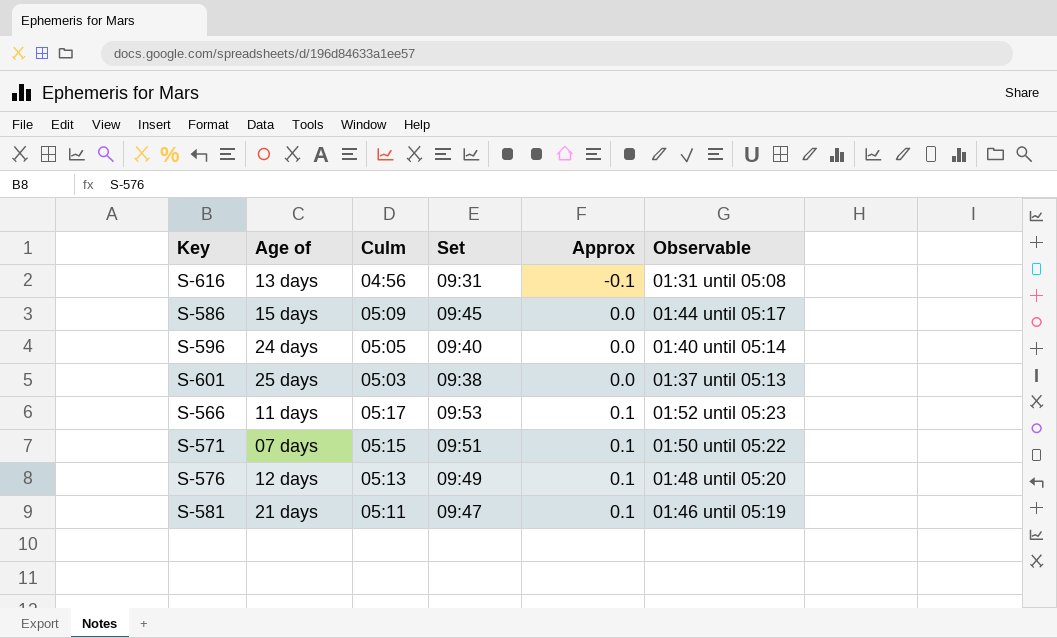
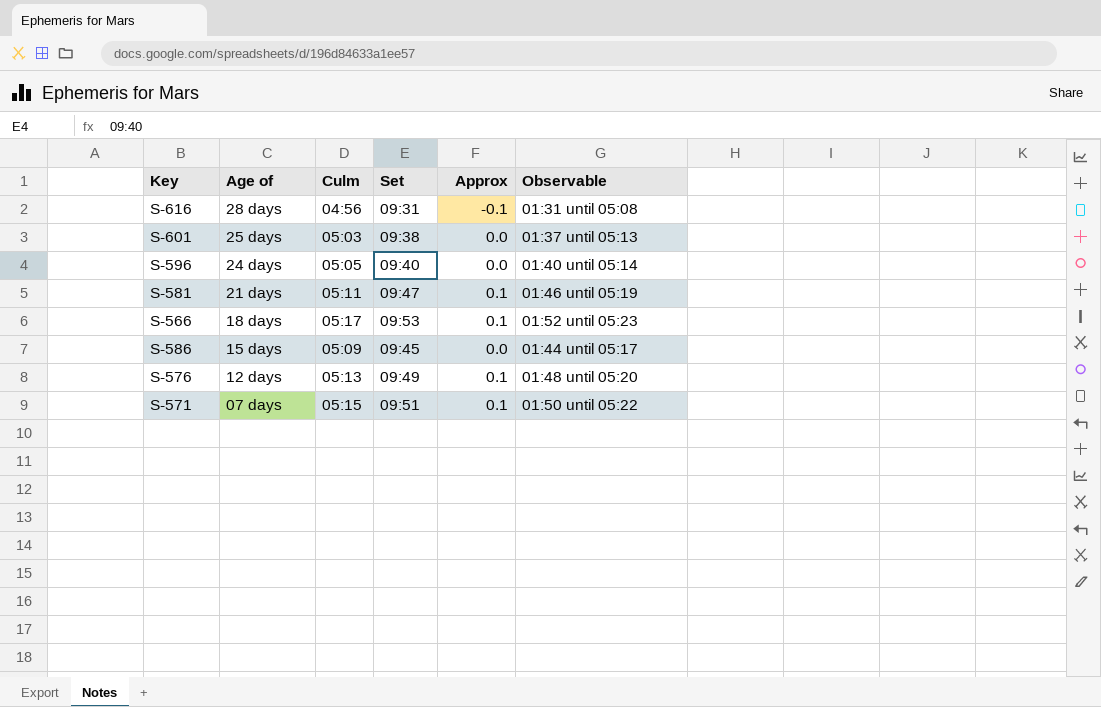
row order: Approx ascending -> Age of descending
S-616 | Age of: 13 days -> 28 days
S-566 | Age of: 11 days -> 18 days

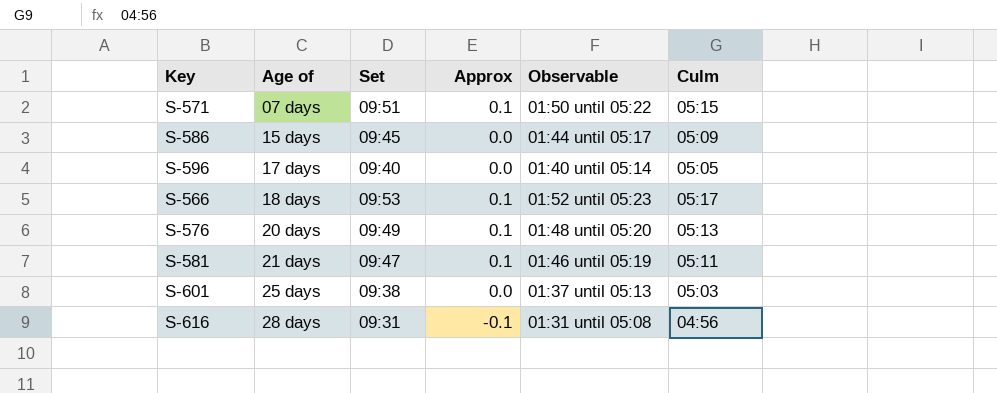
row order: Age of descending -> Age of ascending
column Culm | position: 3 -> 6
S-596 | Age of: 24 days -> 17 days
S-576 | Age of: 12 days -> 20 days

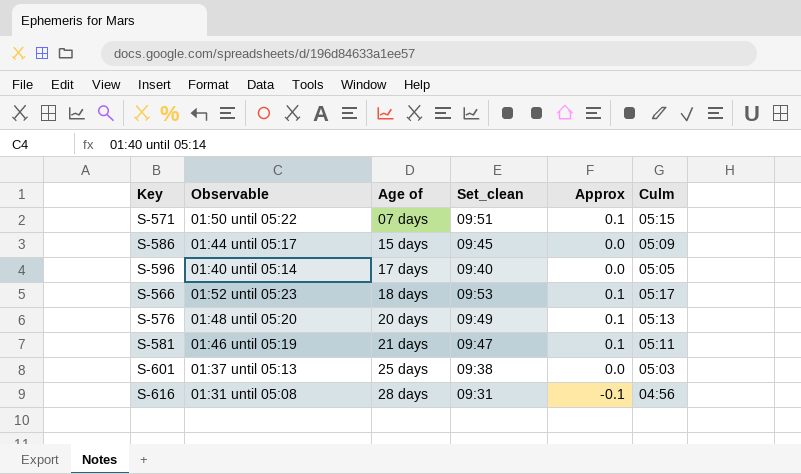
column Observable | position: 5 -> 2
column name: Set -> Set_clean

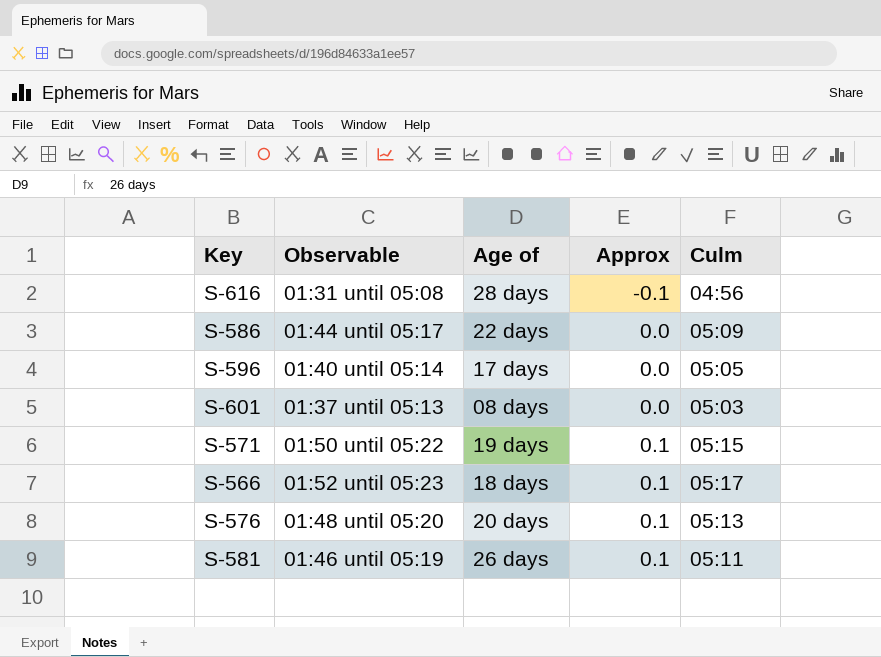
row order: Age of ascending -> Approx ascending
column Set_clean | position: 4 -> none
S-586 | Age of: 15 days -> 22 days
S-601 | Age of: 25 days -> 08 days
S-571 | Age of: 07 days -> 19 days
S-581 | Age of: 21 days -> 26 days

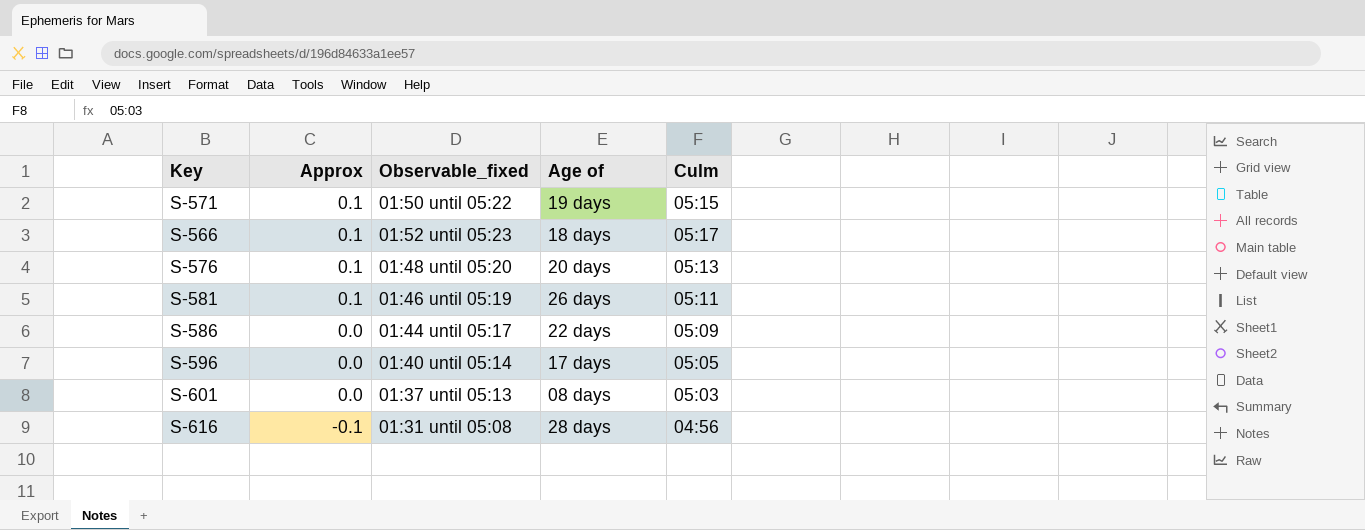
row order: Approx ascending -> Approx descending
column Approx | position: 4 -> 2
column name: Observable -> Observable_fixed

